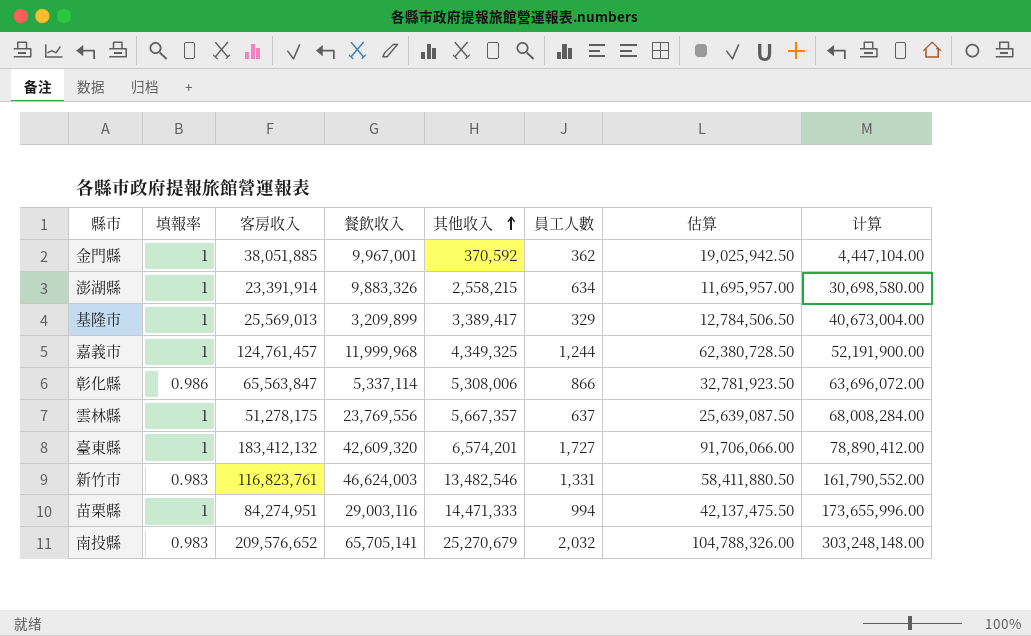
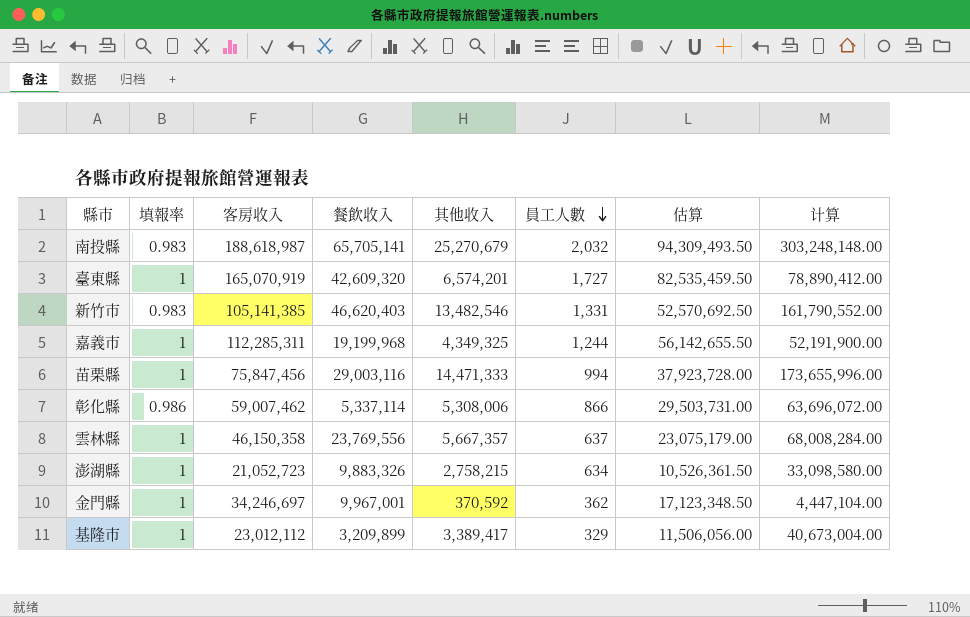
row order: 其他收入 ascending -> 員工人數 descending
南投縣 | 客房收入: 209,576,652 -> 188,618,987
南投縣 | 估算: 104,788,326.00 -> 94,309,493.50
臺東縣 | 客房收入: 183,412,132 -> 165,070,919
臺東縣 | 估算: 91,706,066.00 -> 82,535,459.50
新竹市 | 客房收入: 116,823,761 -> 105,141,385
新竹市 | 餐飲收入: 46,624,003 -> 46,620,403
新竹市 | 估算: 58,411,880.50 -> 52,570,692.50
嘉義市 | 客房收入: 124,761,457 -> 112,285,311
嘉義市 | 餐飲收入: 11,999,968 -> 19,199,968
嘉義市 | 估算: 62,380,728.50 -> 56,142,655.50
苗栗縣 | 客房收入: 84,274,951 -> 75,847,456
苗栗縣 | 估算: 42,137,475.50 -> 37,923,728.00
彰化縣 | 客房收入: 65,563,847 -> 59,007,462
彰化縣 | 估算: 32,781,923.50 -> 29,503,731.00
雲林縣 | 客房收入: 51,278,175 -> 46,150,358
雲林縣 | 估算: 25,639,087.50 -> 23,075,179.00
澎湖縣 | 客房收入: 23,391,914 -> 21,052,723
澎湖縣 | 其他收入: 2,558,215 -> 2,758,215
澎湖縣 | 估算: 11,695,957.00 -> 10,526,361.50
澎湖縣 | 计算: 30,698,580.00 -> 33,098,580.00
金門縣 | 客房收入: 38,051,885 -> 34,246,697
金門縣 | 估算: 19,025,942.50 -> 17,123,348.50
基隆市 | 客房收入: 25,569,013 -> 23,012,112
基隆市 | 估算: 12,784,506.50 -> 11,506,056.00

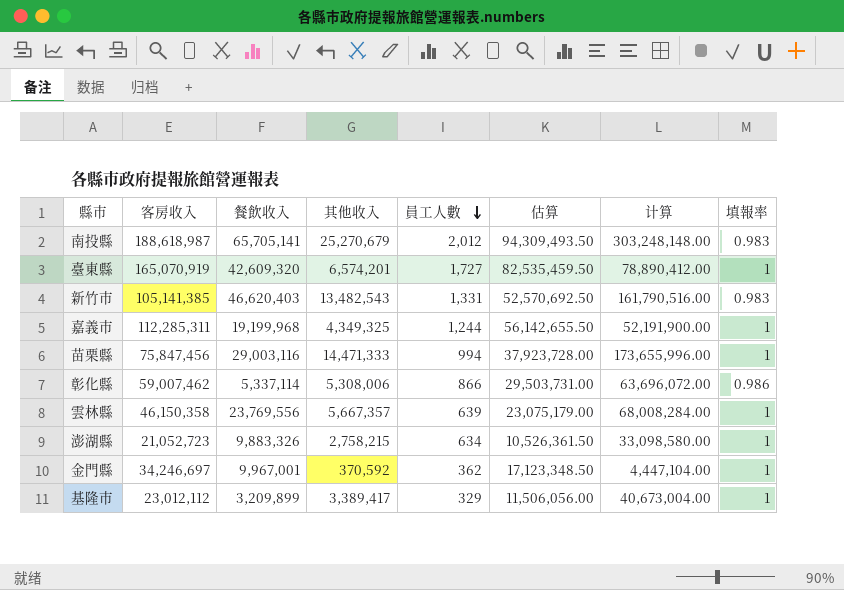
column 填報率 | position: 2 -> 8
南投縣 | 員工人數: 2,032 -> 2,012
新竹市 | 其他收入: 13,482,546 -> 13,482,543
新竹市 | 计算: 161,790,552.00 -> 161,790,516.00
雲林縣 | 員工人數: 637 -> 639

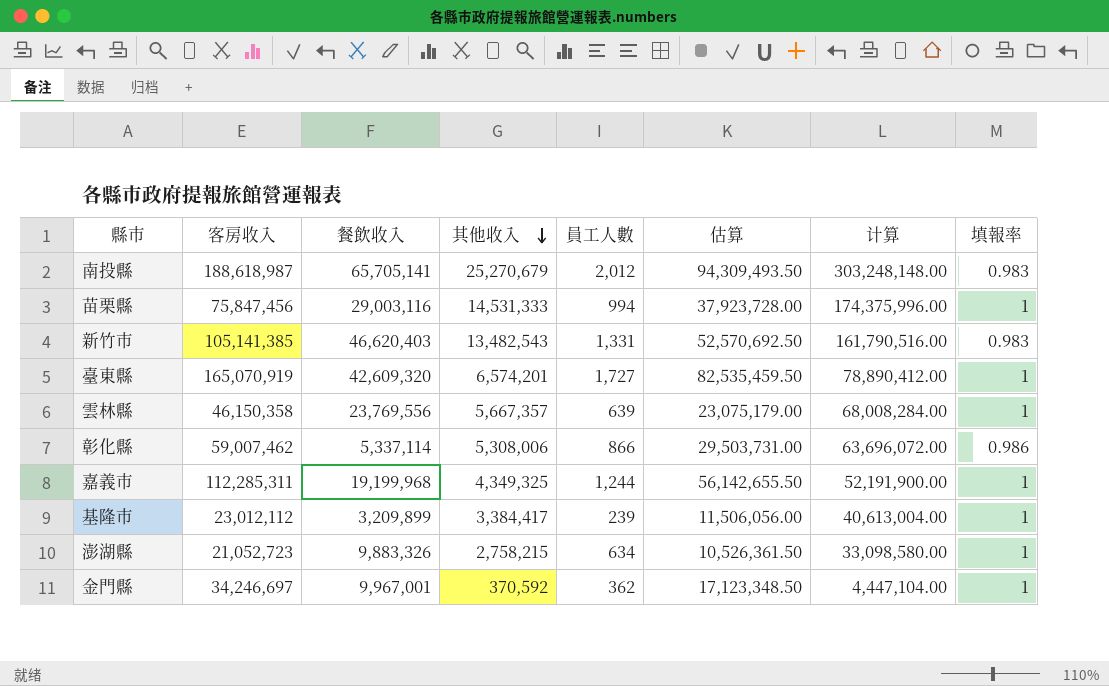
row order: 員工人數 descending -> 其他收入 descending
苗栗縣 | 其他收入: 14,471,333 -> 14,531,333
苗栗縣 | 计算: 173,655,996.00 -> 174,375,996.00
基隆市 | 其他收入: 3,389,417 -> 3,384,417
基隆市 | 員工人數: 329 -> 239
基隆市 | 计算: 40,673,004.00 -> 40,613,004.00

